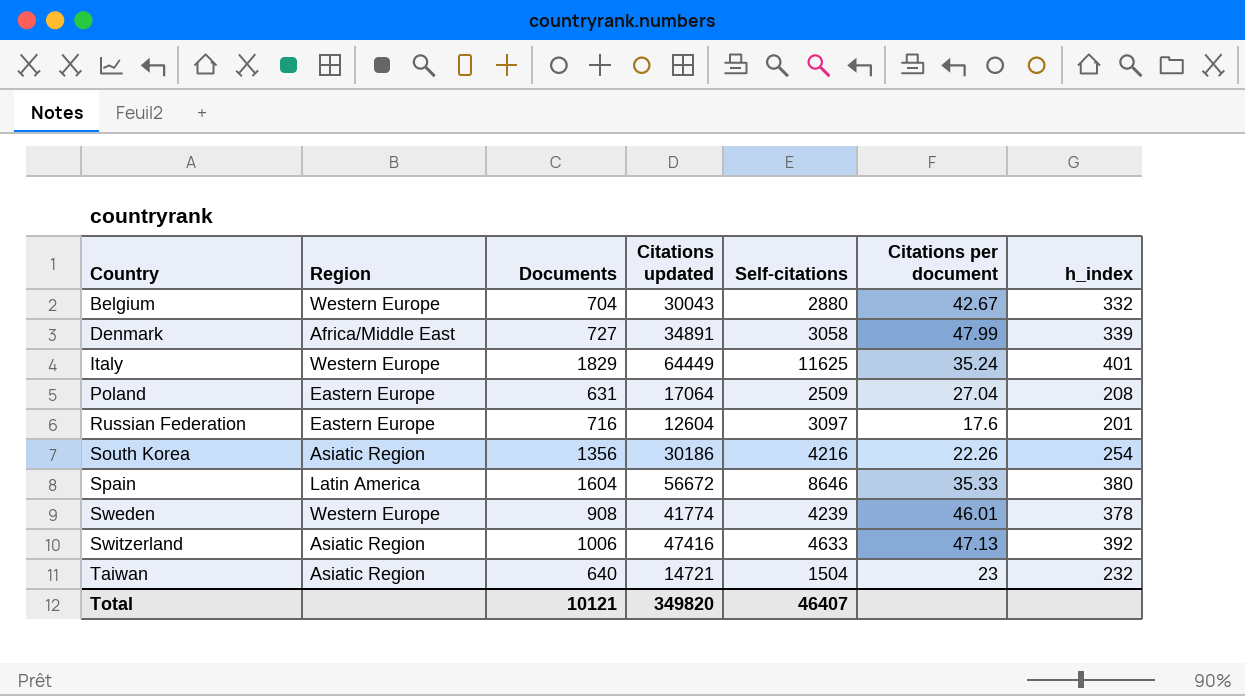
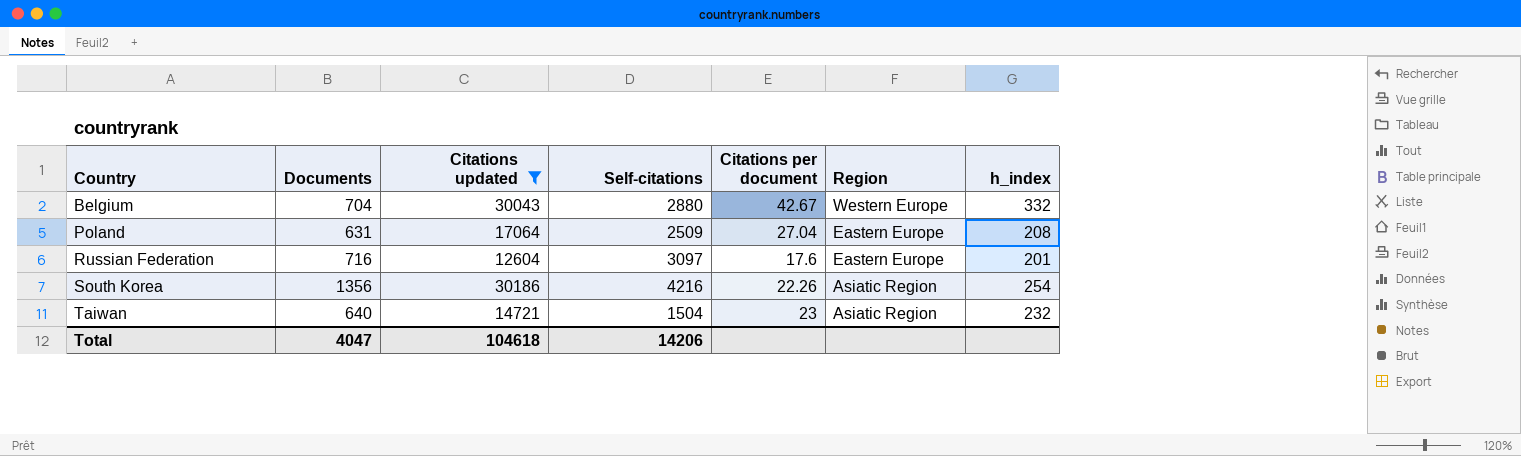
filter: none -> Citations updated <= 30186
column Region | position: 2 -> 6
Total | Documents: 10121 -> 4047
Total | Citations updated: 349820 -> 104618
Total | Self-citations: 46407 -> 14206

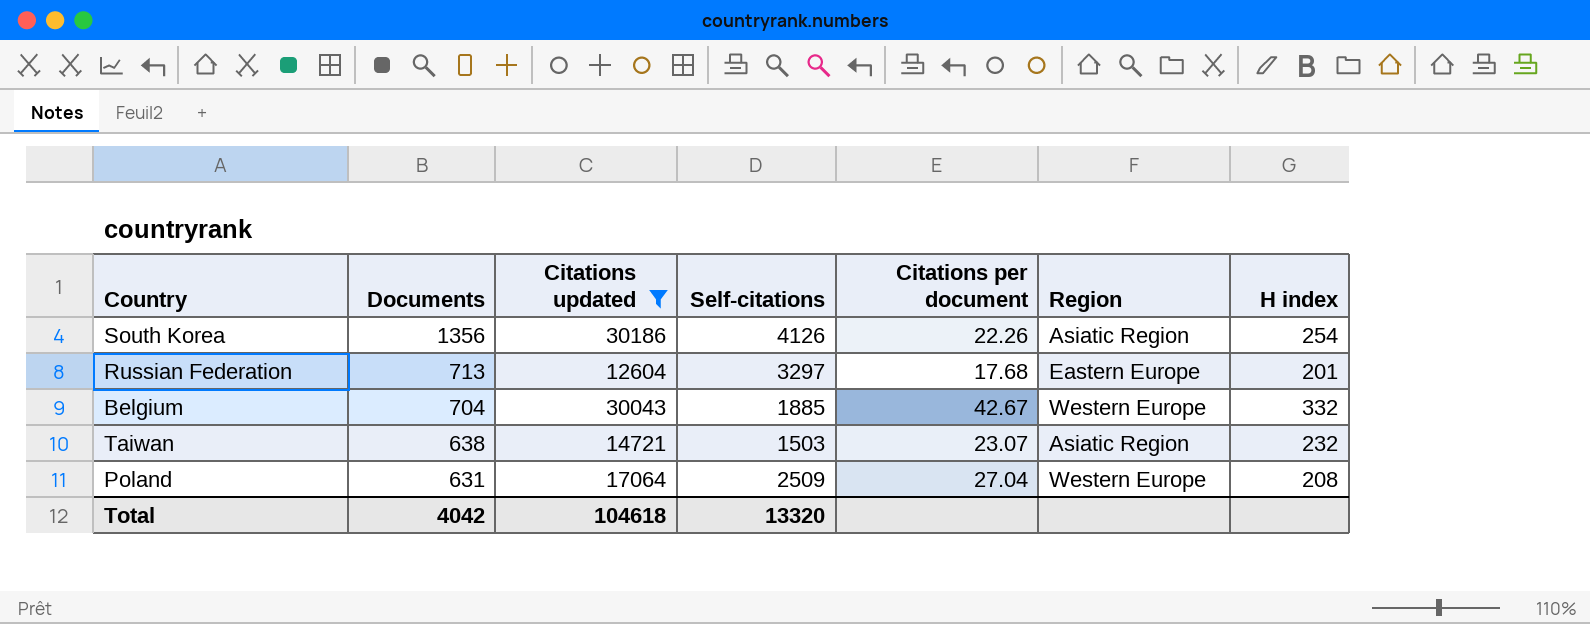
row order: Country ascending -> Documents descending
column name: h_index -> H index
South Korea | Self-citations: 4216 -> 4126
Russian Federation | Documents: 716 -> 713
Russian Federation | Self-citations: 3097 -> 3297
Russian Federation | Citations per document: 17.6 -> 17.68
Belgium | Self-citations: 2880 -> 1885
Taiwan | Documents: 640 -> 638
Taiwan | Self-citations: 1504 -> 1503
Taiwan | Citations per document: 23 -> 23.07
Poland | Region: Eastern Europe -> Western Europe
Total | Documents: 4047 -> 4042
Total | Self-citations: 14206 -> 13320

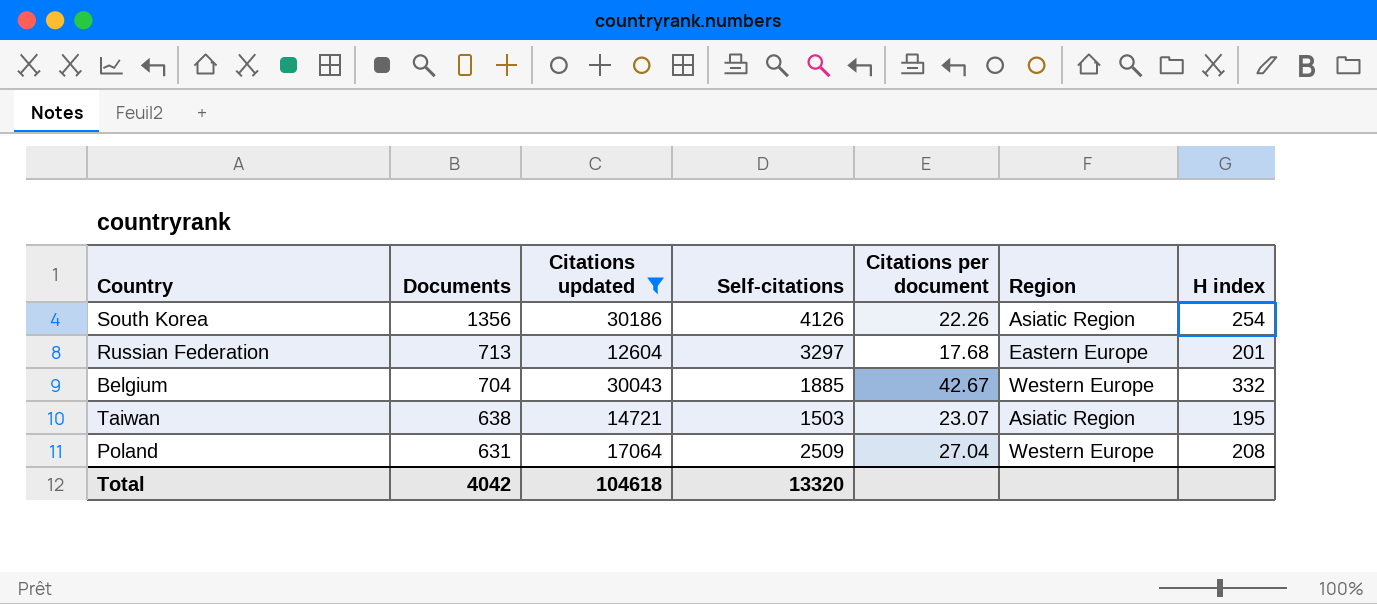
Taiwan | H index: 232 -> 195

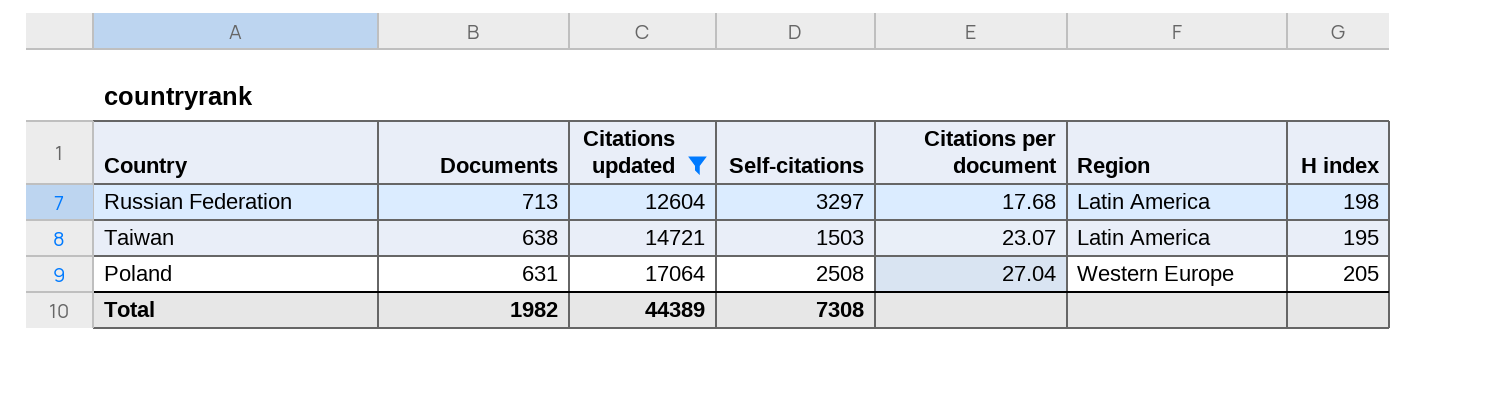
row South Korea: 1356 | 30186 | 4126 | 22.26 | Asiatic Region | 254 -> none
row Belgium: 704 | 30043 | 1885 | 42.67 | Western Europe | 332 -> none
Russian Federation | Region: Eastern Europe -> Latin America
Russian Federation | H index: 201 -> 198
Taiwan | Region: Asiatic Region -> Latin America
Poland | Self-citations: 2509 -> 2508
Poland | H index: 208 -> 205
Total | Documents: 4042 -> 1982
Total | Citations updated: 104618 -> 44389
Total | Self-citations: 13320 -> 7308

